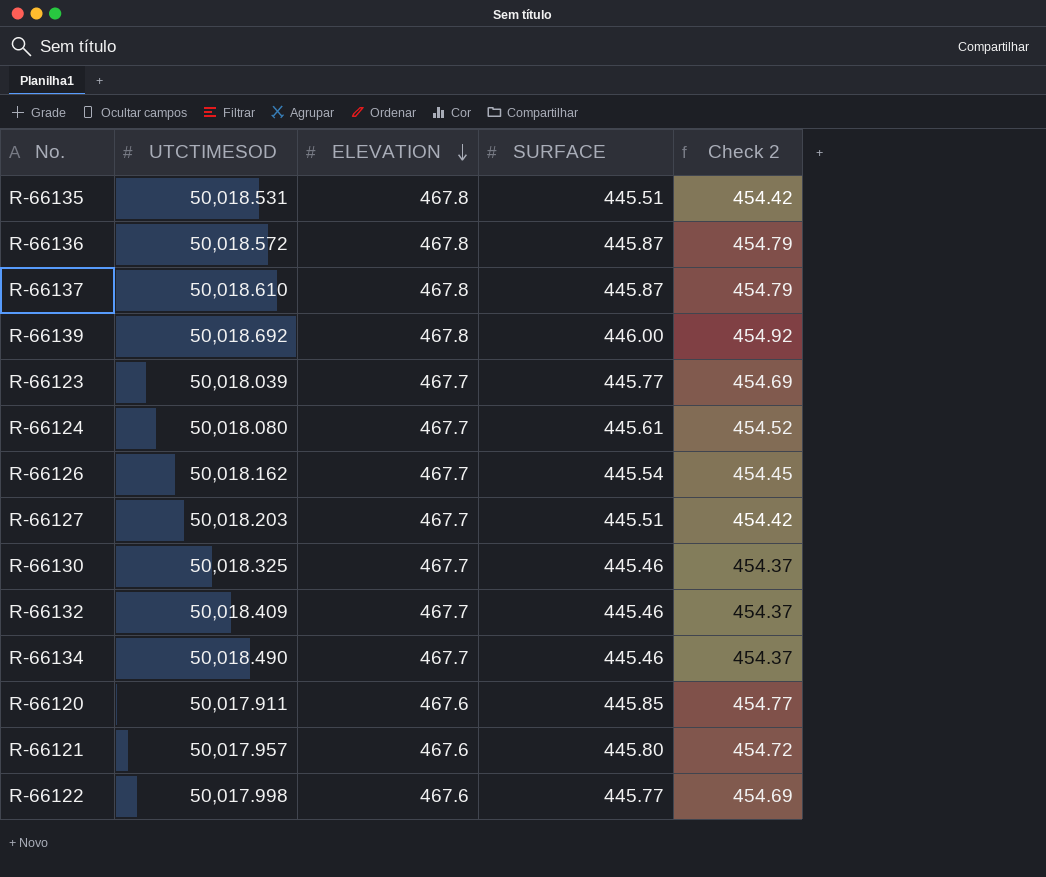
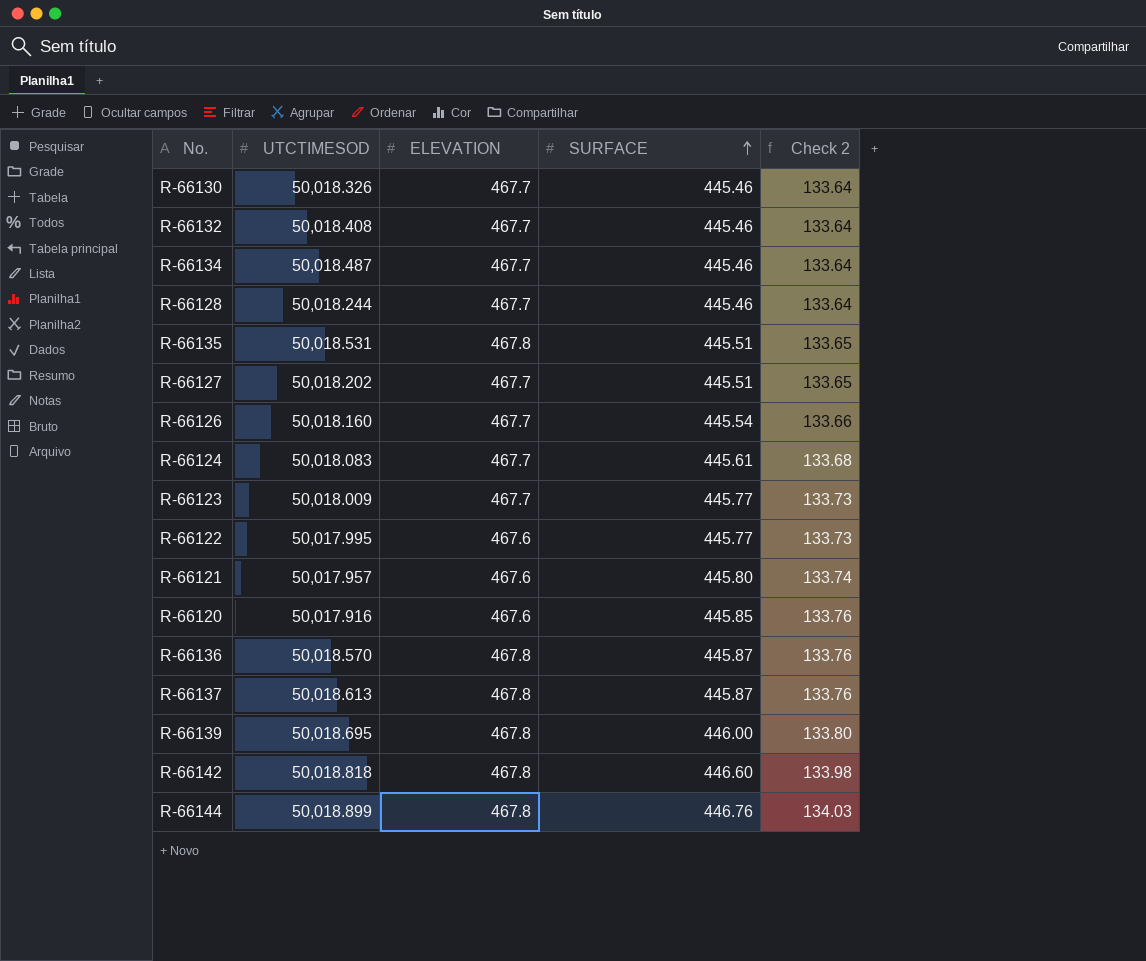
row order: ELEVATION descending -> SURFACE ascending
column Check 2 | formula: [SURFACE] * 1.02 -> [SURFACE] * 0.3
R-66130 | UTCTIMESOD: 50,018.325 -> 50,018.326
R-66132 | UTCTIMESOD: 50,018.409 -> 50,018.408
R-66134 | UTCTIMESOD: 50,018.490 -> 50,018.487
row R-66128: none -> 50,018.244 | 467.7 | 445.46 | 133.64
R-66127 | UTCTIMESOD: 50,018.203 -> 50,018.202
R-66126 | UTCTIMESOD: 50,018.162 -> 50,018.160
R-66124 | UTCTIMESOD: 50,018.080 -> 50,018.083
R-66123 | UTCTIMESOD: 50,018.039 -> 50,018.009
R-66122 | UTCTIMESOD: 50,017.998 -> 50,017.995
R-66120 | UTCTIMESOD: 50,017.911 -> 50,017.916
R-66136 | UTCTIMESOD: 50,018.572 -> 50,018.570
R-66137 | UTCTIMESOD: 50,018.610 -> 50,018.613
R-66139 | UTCTIMESOD: 50,018.692 -> 50,018.695
row R-66142: none -> 50,018.818 | 467.8 | 446.60 | 133.98
row R-66144: none -> 50,018.899 | 467.8 | 446.76 | 134.03

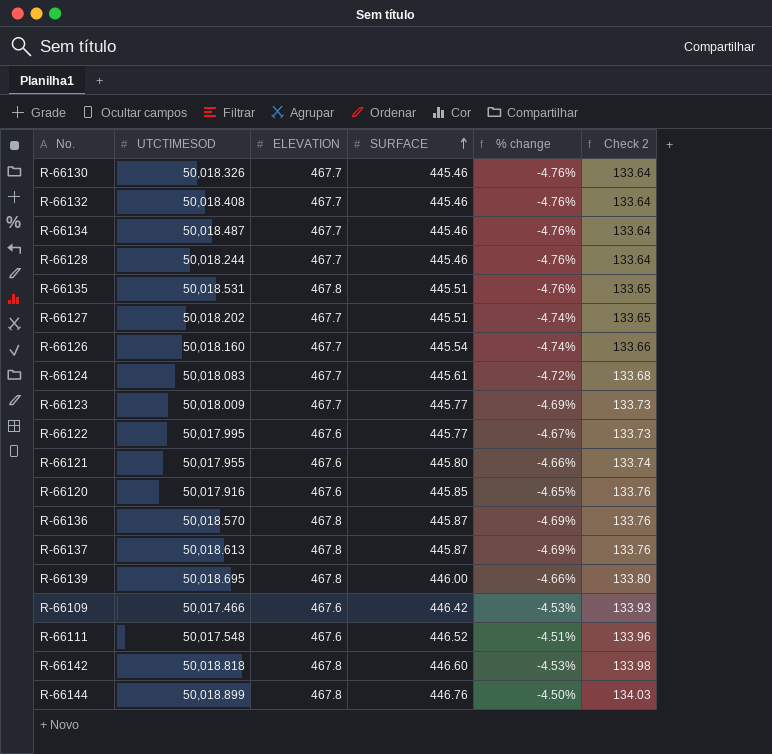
column % change | formula: none -> ([SURFACE] - [ELEVATION]) / [ELEVATION]
R-66121 | UTCTIMESOD: 50,017.957 -> 50,017.955
row R-66109: none -> 50,017.466 | 467.6 | 446.42 | -4.53% | 133.93
row R-66111: none -> 50,017.548 | 467.6 | 446.52 | -4.51% | 133.96

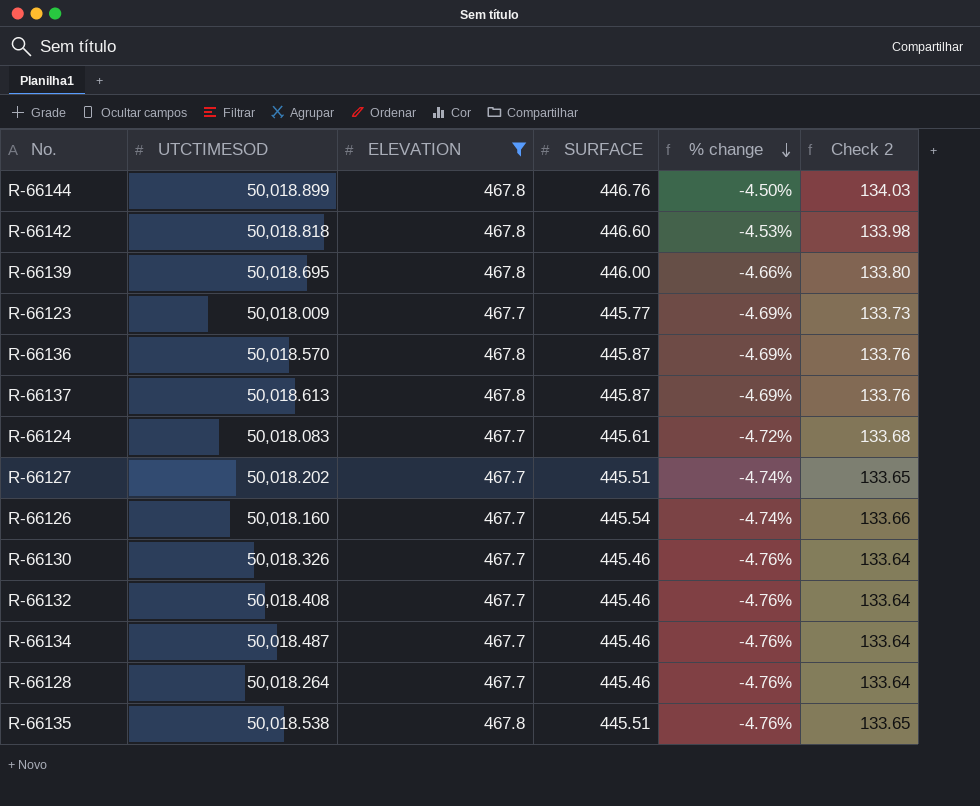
filter: none -> ELEVATION != 467.6
row order: SURFACE ascending -> % change descending
R-66128 | UTCTIMESOD: 50,018.244 -> 50,018.264
R-66135 | UTCTIMESOD: 50,018.531 -> 50,018.538

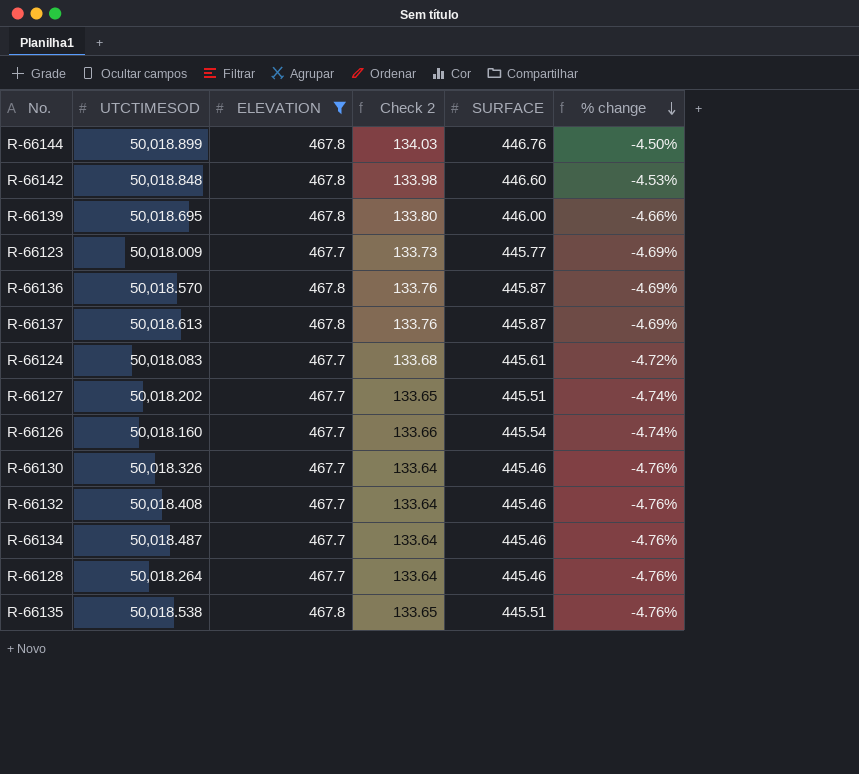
column Check 2 | position: 6 -> 4
R-66142 | UTCTIMESOD: 50,018.818 -> 50,018.848

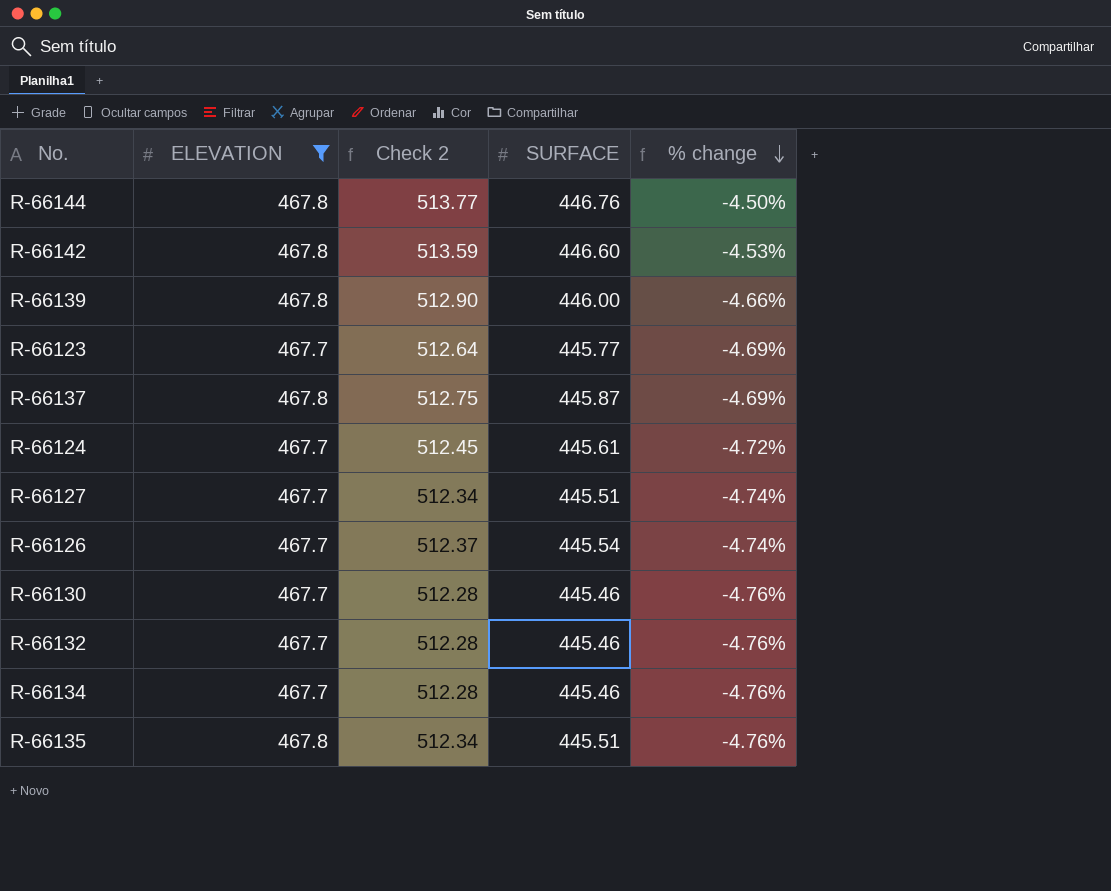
column UTCTIMESOD | position: 2 -> none
column Check 2 | formula: [SURFACE] * 0.3 -> [SURFACE] * 1.15
row R-66136: 50,018.570 | 467.8 | 133.76 | 445.87 | -4.69% -> none
row R-66128: 50,018.264 | 467.7 | 133.64 | 445.46 | -4.76% -> none

